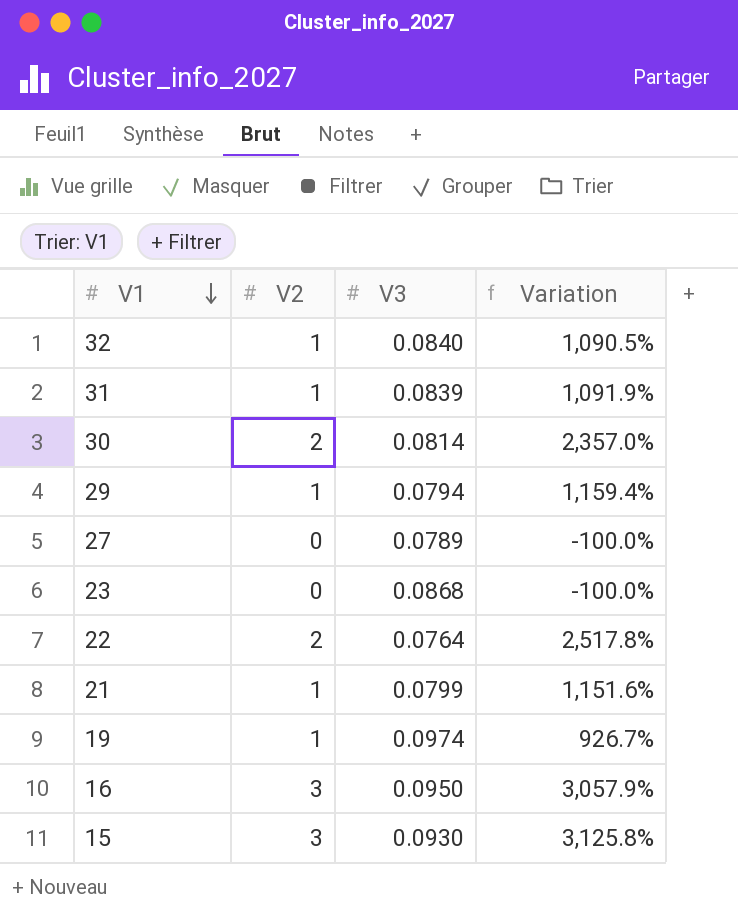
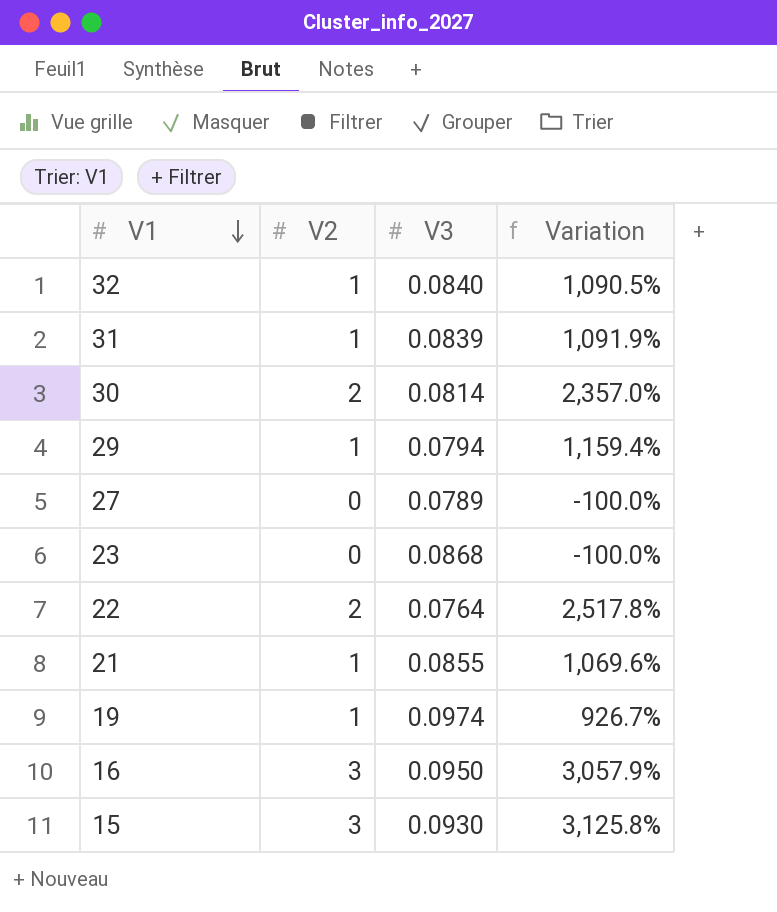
21 | V3: 0.0799 -> 0.0855
21 | Variation: 1,151.6% -> 1,069.6%

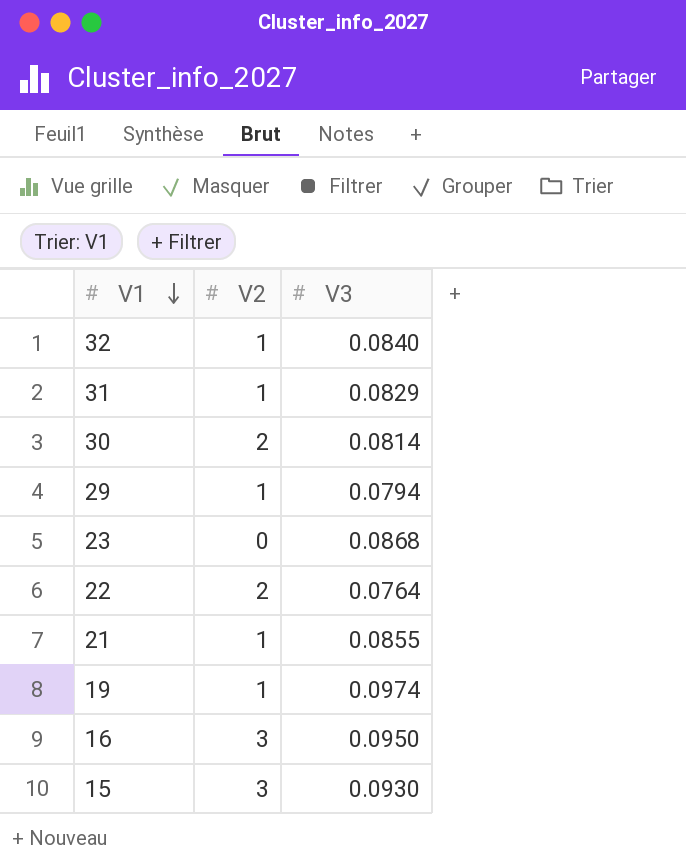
column Variation | formula: ([V2] - [V3]) / [V3] -> none
row 27: 0 | 0.0789 | -100.0% -> none
31 | V3: 0.0839 -> 0.0829

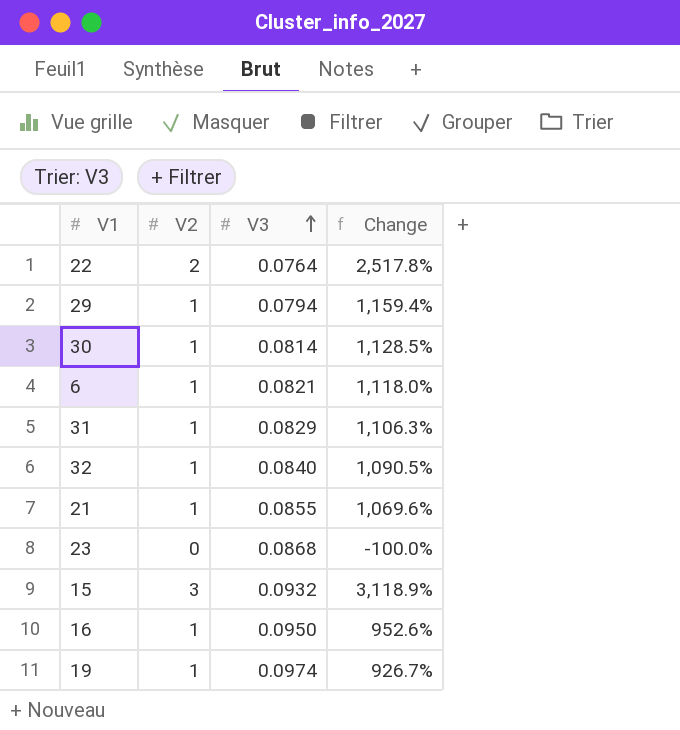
row order: V1 descending -> V3 ascending
column Change | formula: none -> ([V2] - [V3]) / [V3]
30 | V2: 2 -> 1
row 6: none -> 1 | 0.0821 | 1,118.0%
15 | V3: 0.0930 -> 0.0932
16 | V2: 3 -> 1

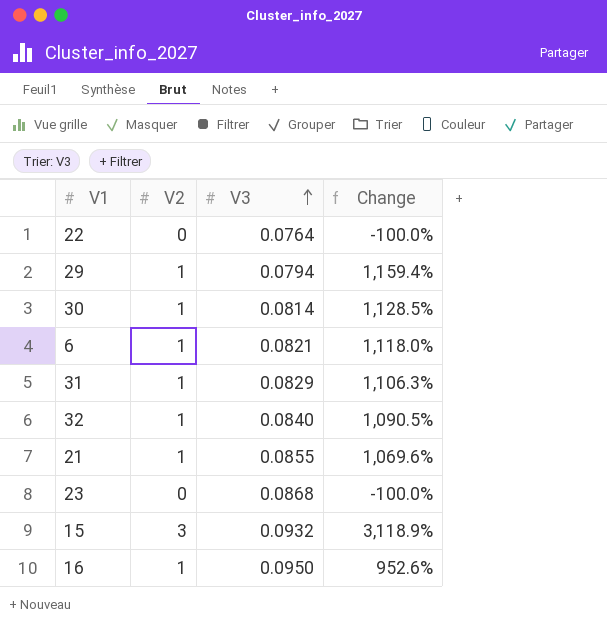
row 19: 1 | 0.0974 | 926.7% -> none
22 | V2: 2 -> 0
22 | Change: 2,517.8% -> -100.0%

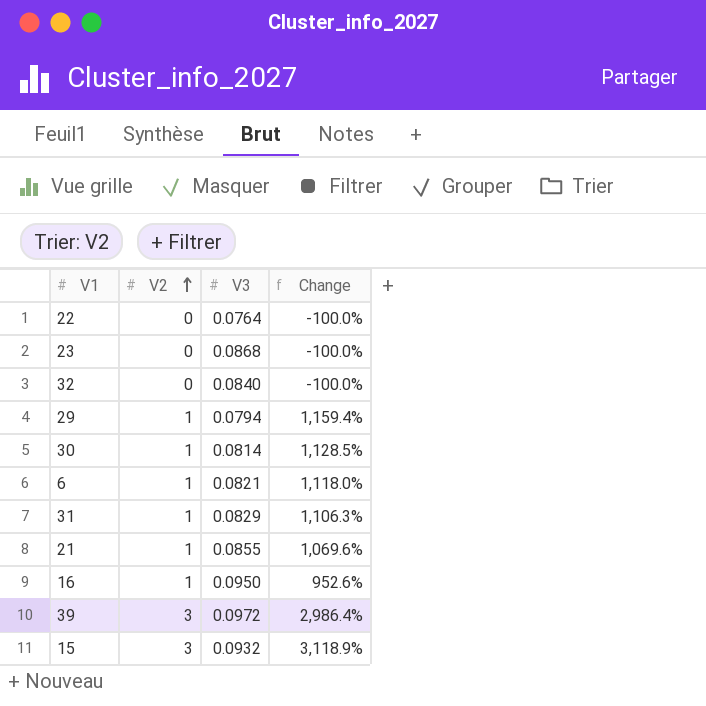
row order: V3 ascending -> V2 ascending
32 | V2: 1 -> 0
32 | Change: 1,090.5% -> -100.0%
row 39: none -> 3 | 0.0972 | 2,986.4%

